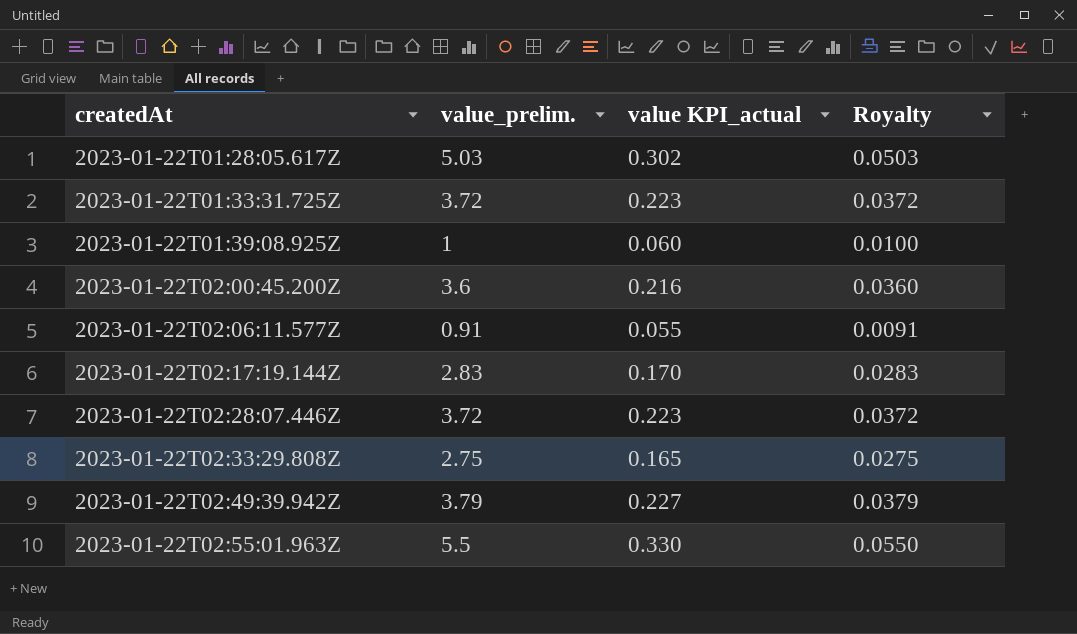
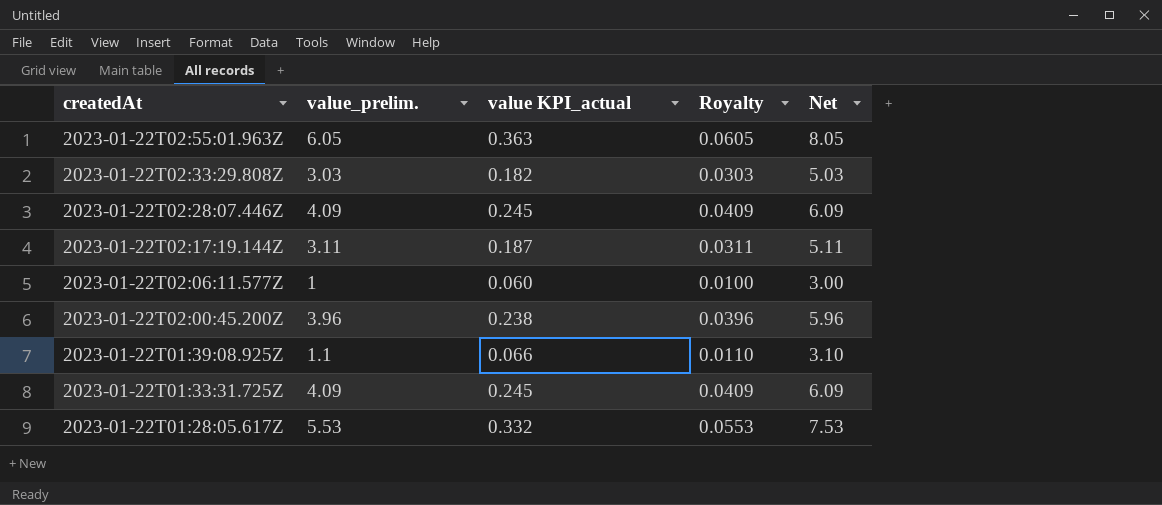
row order: createdAt ascending -> createdAt descending
column Net | formula: none -> [value_prelim.] + 2
row 2023-01-22T02:49:39.942Z: 3.79 | 0.227 | 0.0379 -> none
2023-01-22T02:55:01.963Z | value_prelim.: 5.5 -> 6.05
2023-01-22T02:55:01.963Z | value KPI_actual: 0.330 -> 0.363
2023-01-22T02:55:01.963Z | Royalty: 0.0550 -> 0.0605
2023-01-22T02:33:29.808Z | value_prelim.: 2.75 -> 3.03
2023-01-22T02:33:29.808Z | value KPI_actual: 0.165 -> 0.182
2023-01-22T02:33:29.808Z | Royalty: 0.0275 -> 0.0303
2023-01-22T02:28:07.446Z | value_prelim.: 3.72 -> 4.09
2023-01-22T02:28:07.446Z | value KPI_actual: 0.223 -> 0.245
2023-01-22T02:28:07.446Z | Royalty: 0.0372 -> 0.0409
2023-01-22T02:17:19.144Z | value_prelim.: 2.83 -> 3.11
2023-01-22T02:17:19.144Z | value KPI_actual: 0.170 -> 0.187
2023-01-22T02:17:19.144Z | Royalty: 0.0283 -> 0.0311
2023-01-22T02:06:11.577Z | value_prelim.: 0.91 -> 1
2023-01-22T02:06:11.577Z | value KPI_actual: 0.055 -> 0.060
2023-01-22T02:06:11.577Z | Royalty: 0.0091 -> 0.0100
2023-01-22T02:00:45.200Z | value_prelim.: 3.6 -> 3.96
2023-01-22T02:00:45.200Z | value KPI_actual: 0.216 -> 0.238
2023-01-22T02:00:45.200Z | Royalty: 0.0360 -> 0.0396
2023-01-22T01:39:08.925Z | value_prelim.: 1 -> 1.1
2023-01-22T01:39:08.925Z | value KPI_actual: 0.060 -> 0.066
2023-01-22T01:39:08.925Z | Royalty: 0.0100 -> 0.0110
2023-01-22T01:33:31.725Z | value_prelim.: 3.72 -> 4.09
2023-01-22T01:33:31.725Z | value KPI_actual: 0.223 -> 0.245
2023-01-22T01:33:31.725Z | Royalty: 0.0372 -> 0.0409
2023-01-22T01:28:05.617Z | value_prelim.: 5.03 -> 5.53
2023-01-22T01:28:05.617Z | value KPI_actual: 0.302 -> 0.332
2023-01-22T01:28:05.617Z | Royalty: 0.0503 -> 0.0553

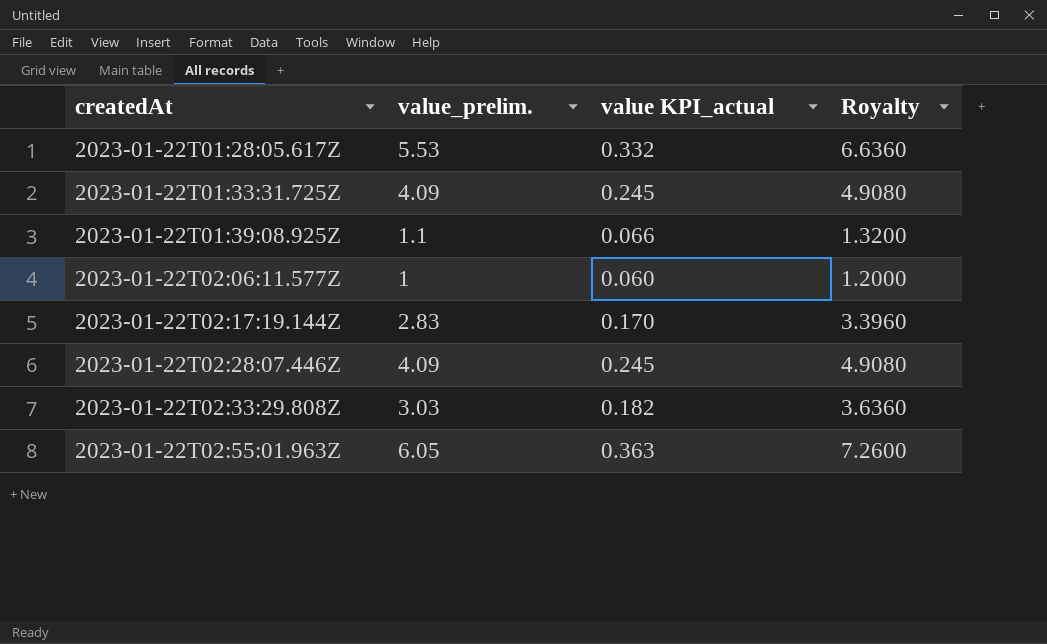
row order: createdAt descending -> createdAt ascending
column Net | formula: [value_prelim.] + 2 -> none
column Royalty | formula: [value_prelim.] * 0.01 -> [value_prelim.] * 1.2
row 2023-01-22T02:00:45.200Z: 3.96 | 0.238 | 0.0396 | 5.96 -> none
2023-01-22T02:17:19.144Z | value_prelim.: 3.11 -> 2.83
2023-01-22T02:17:19.144Z | value KPI_actual: 0.187 -> 0.170

